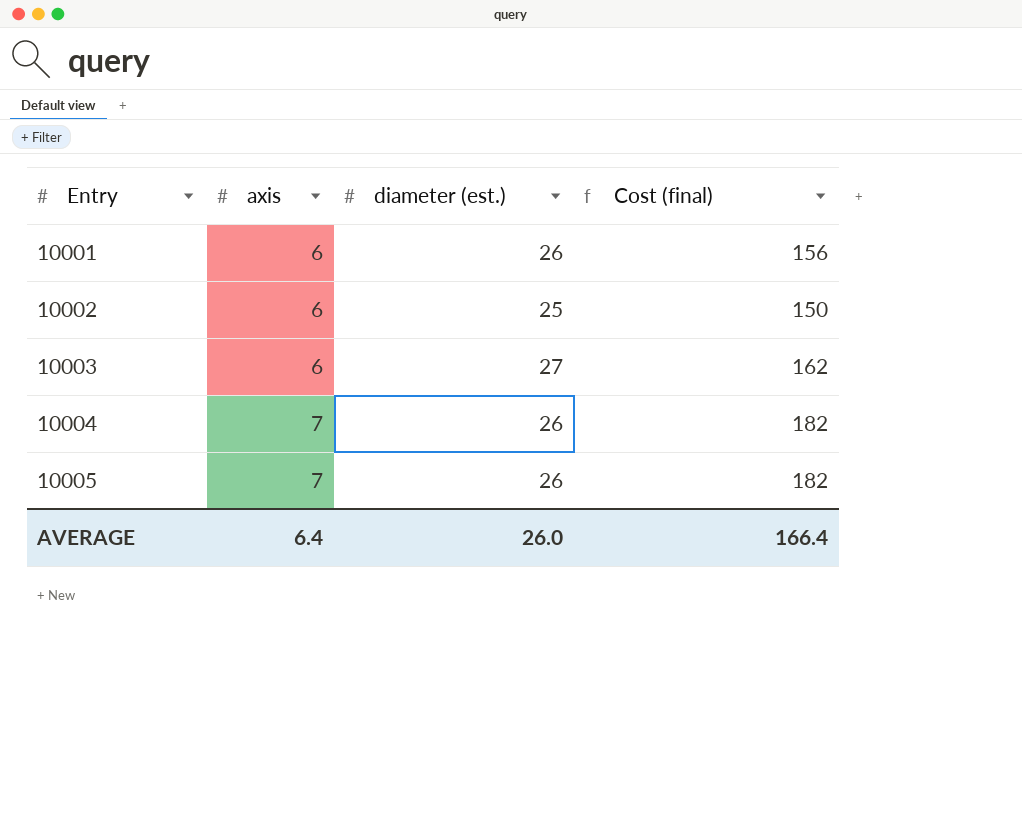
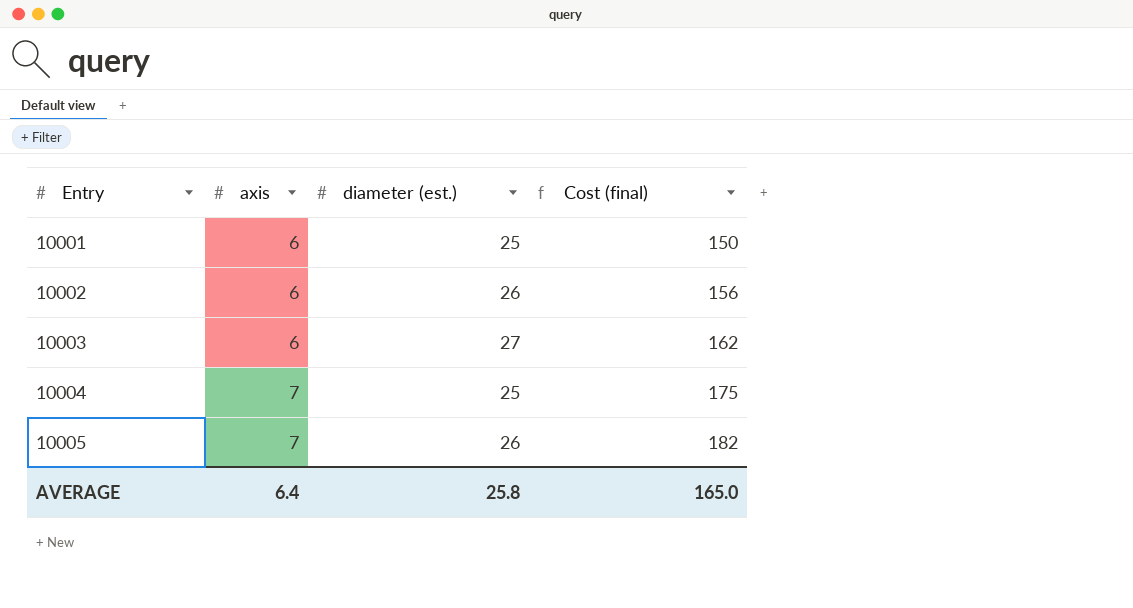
10001 | diameter (est.): 26 -> 25
10001 | Cost (final): 156 -> 150
10002 | diameter (est.): 25 -> 26
10002 | Cost (final): 150 -> 156
10004 | diameter (est.): 26 -> 25
10004 | Cost (final): 182 -> 175
AVERAGE | diameter (est.): 26.0 -> 25.8
AVERAGE | Cost (final): 166.4 -> 165.0

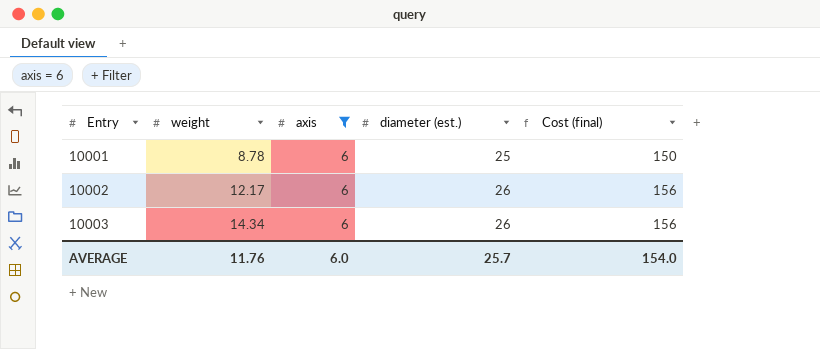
filter: none -> axis = 6
column weight | position: none -> 2
10003 | diameter (est.): 27 -> 26
10003 | Cost (final): 162 -> 156
AVERAGE | axis: 6.4 -> 6.0
AVERAGE | diameter (est.): 25.8 -> 25.7
AVERAGE | Cost (final): 165.0 -> 154.0

